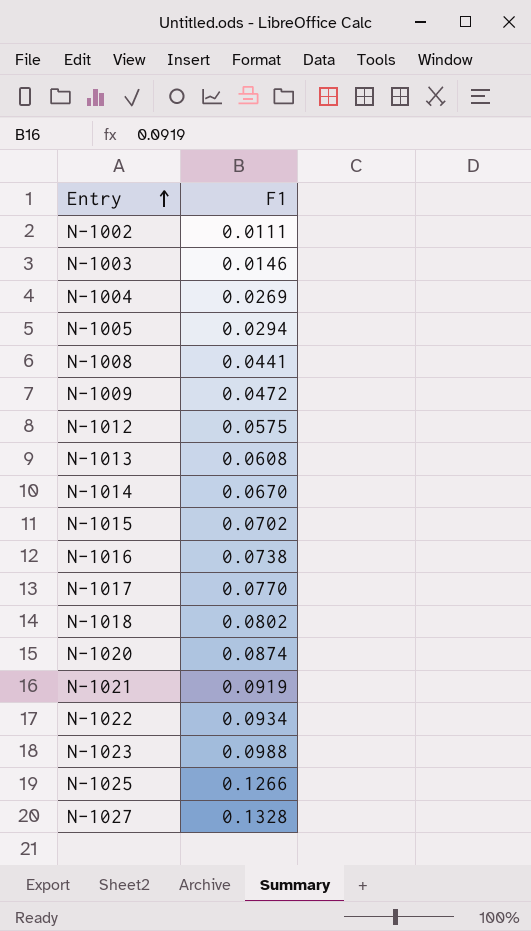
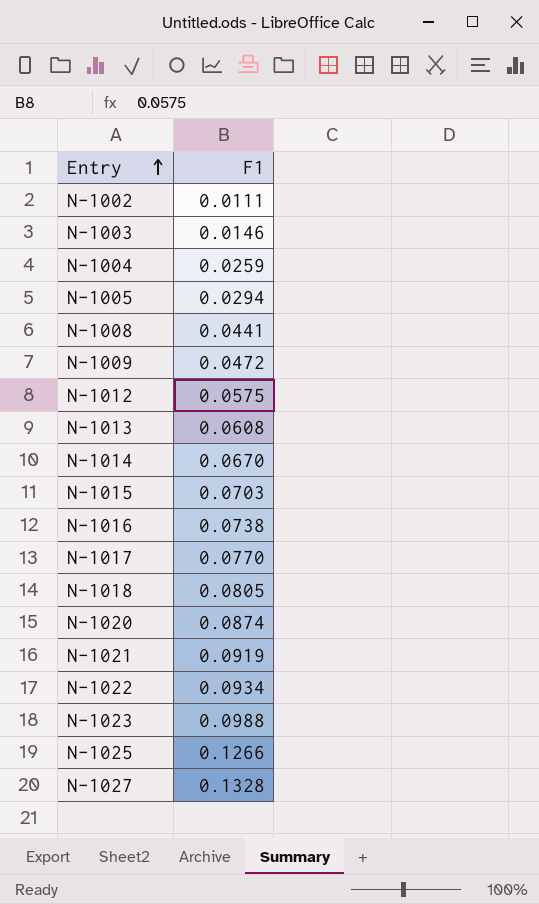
N-1004 | F1: 0.0269 -> 0.0259
N-1015 | F1: 0.0702 -> 0.0703
N-1018 | F1: 0.0802 -> 0.0805

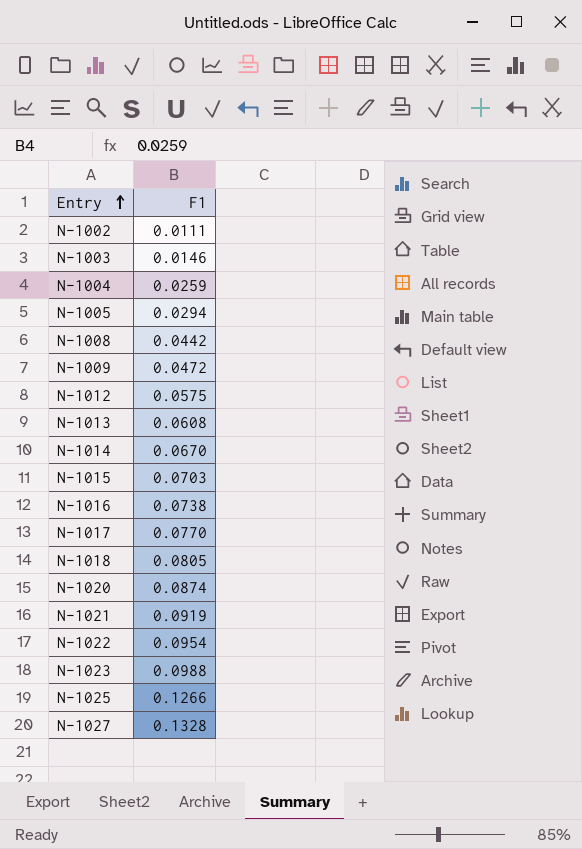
N-1008 | F1: 0.0441 -> 0.0442
N-1022 | F1: 0.0934 -> 0.0954

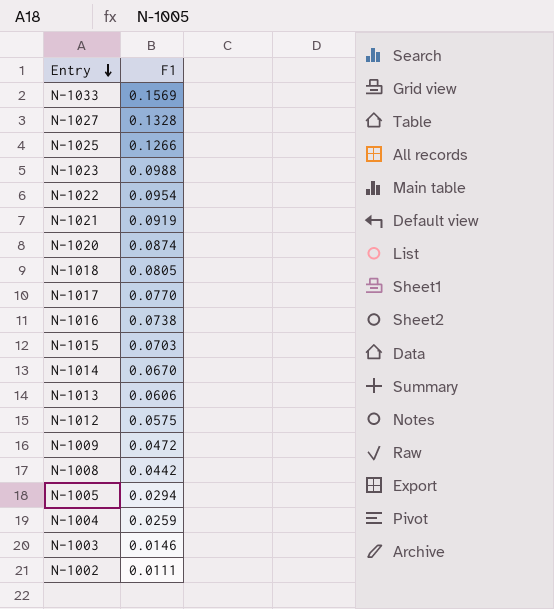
row order: Entry ascending -> Entry descending
row N-1033: none -> 0.1569
N-1013 | F1: 0.0608 -> 0.0606

